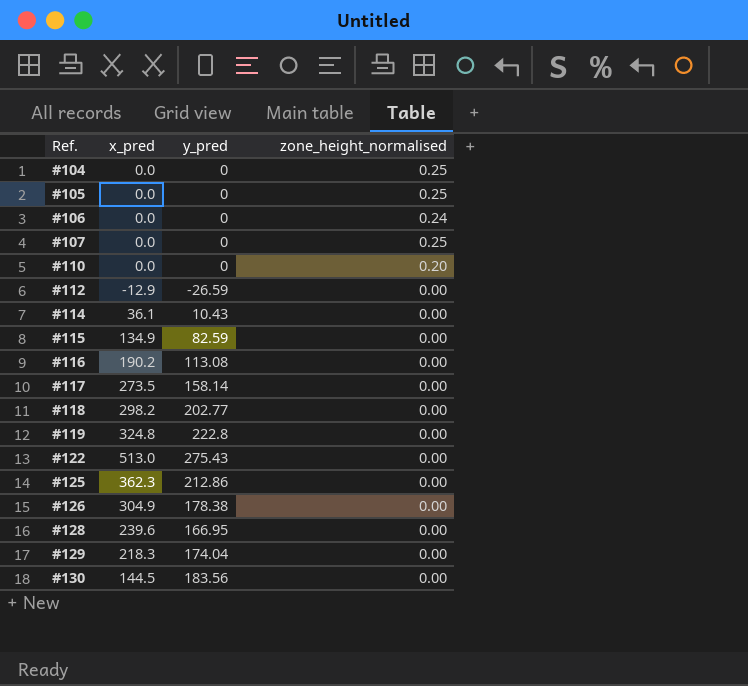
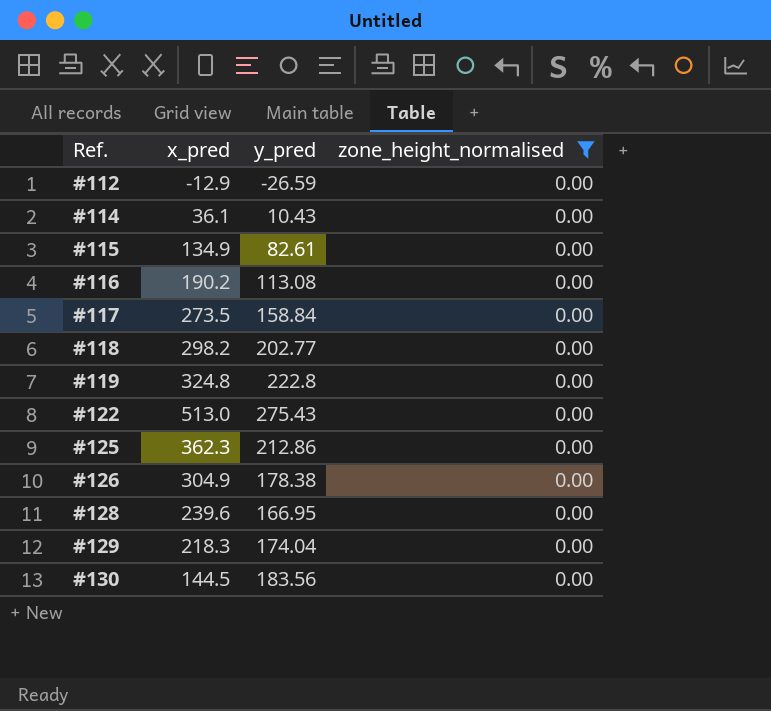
filter: none -> zone_height_normalised = 0.00
#115 | y_pred: 82.59 -> 82.61
#117 | y_pred: 158.14 -> 158.84

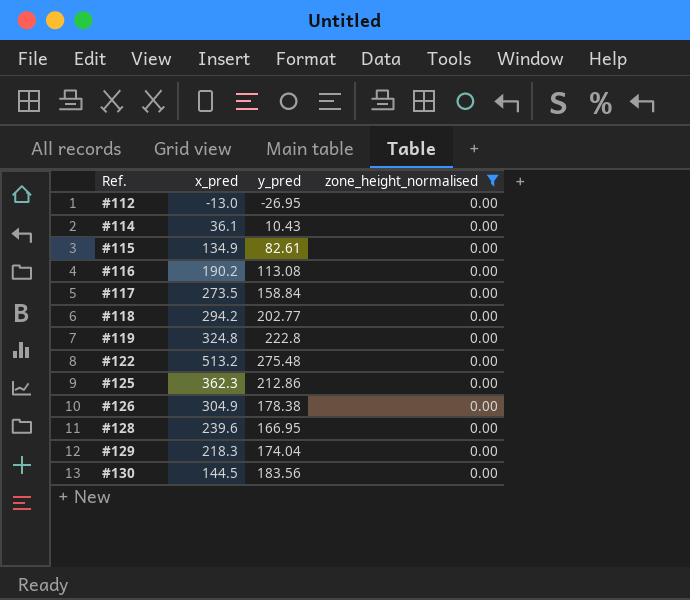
#112 | x_pred: -12.9 -> -13.0
#112 | y_pred: -26.59 -> -26.95
#118 | x_pred: 298.2 -> 294.2
#122 | x_pred: 513.0 -> 513.2
#122 | y_pred: 275.43 -> 275.48

